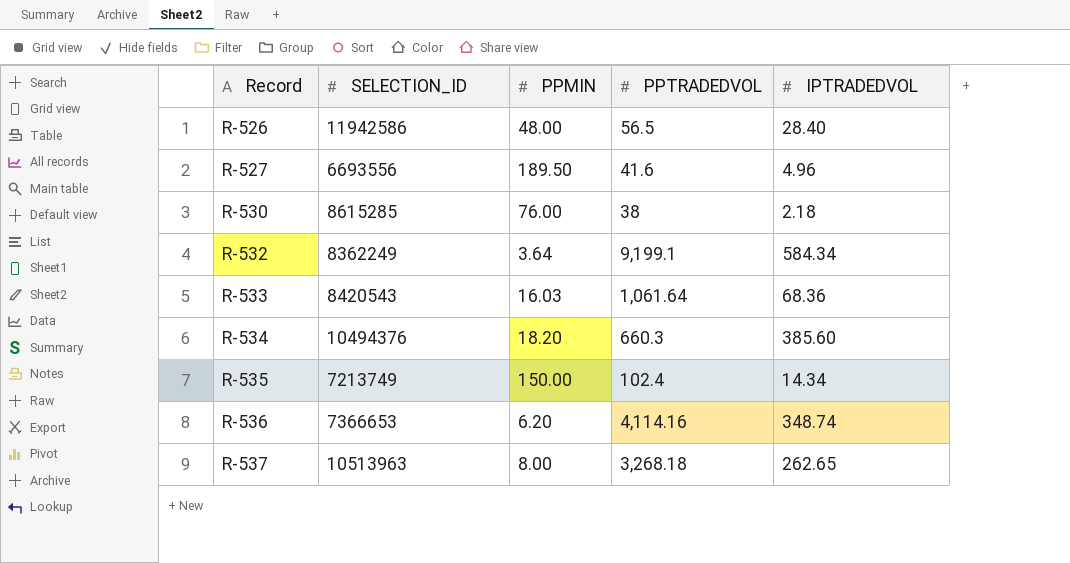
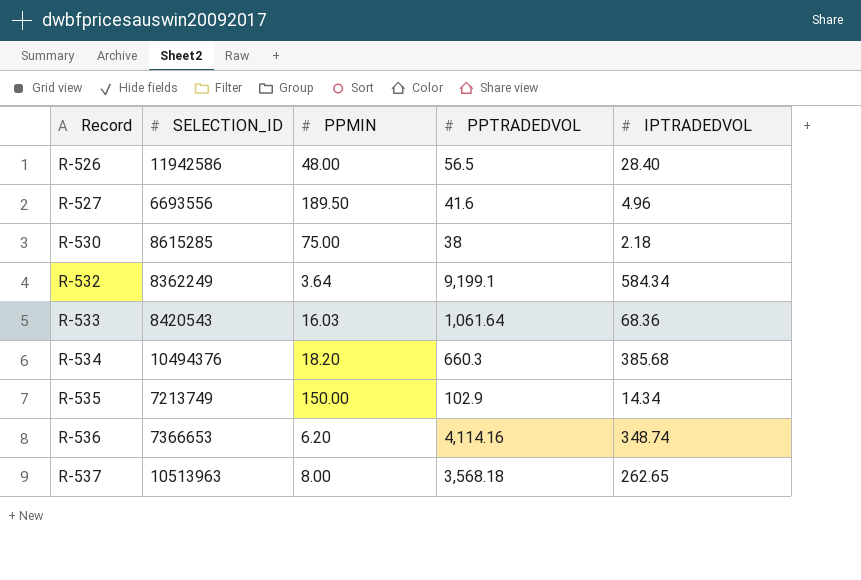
R-530 | PPMIN: 76.00 -> 75.00
R-534 | IPTRADEDVOL: 385.60 -> 385.68
R-535 | PPTRADEDVOL: 102.4 -> 102.9
R-537 | PPTRADEDVOL: 3,268.18 -> 3,568.18

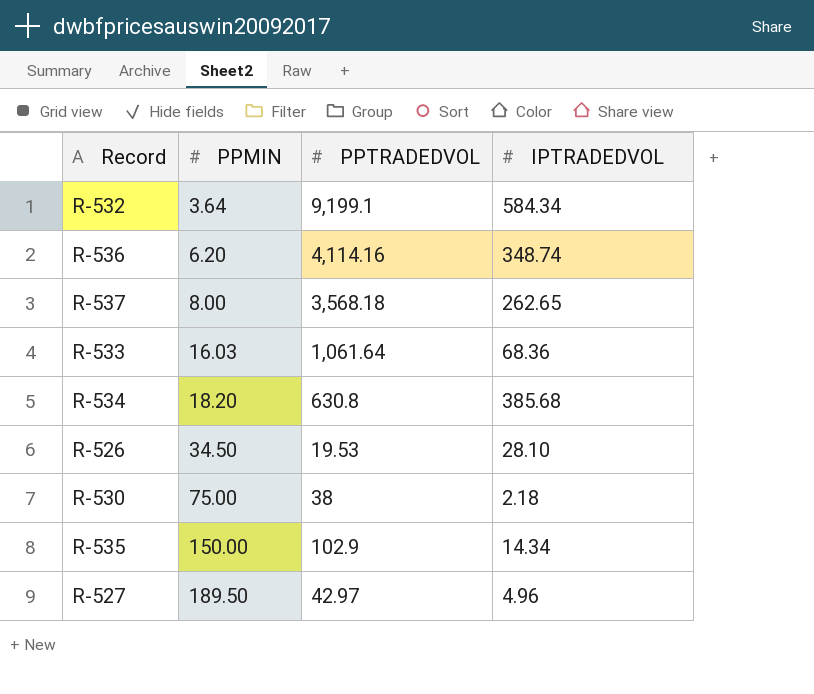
row order: Record ascending -> PPMIN ascending
column SELECTION_ID | position: 2 -> none
R-534 | PPTRADEDVOL: 660.3 -> 630.8
R-526 | PPMIN: 48.00 -> 34.50
R-526 | PPTRADEDVOL: 56.5 -> 19.53
R-526 | IPTRADEDVOL: 28.40 -> 28.10
R-527 | PPTRADEDVOL: 41.6 -> 42.97

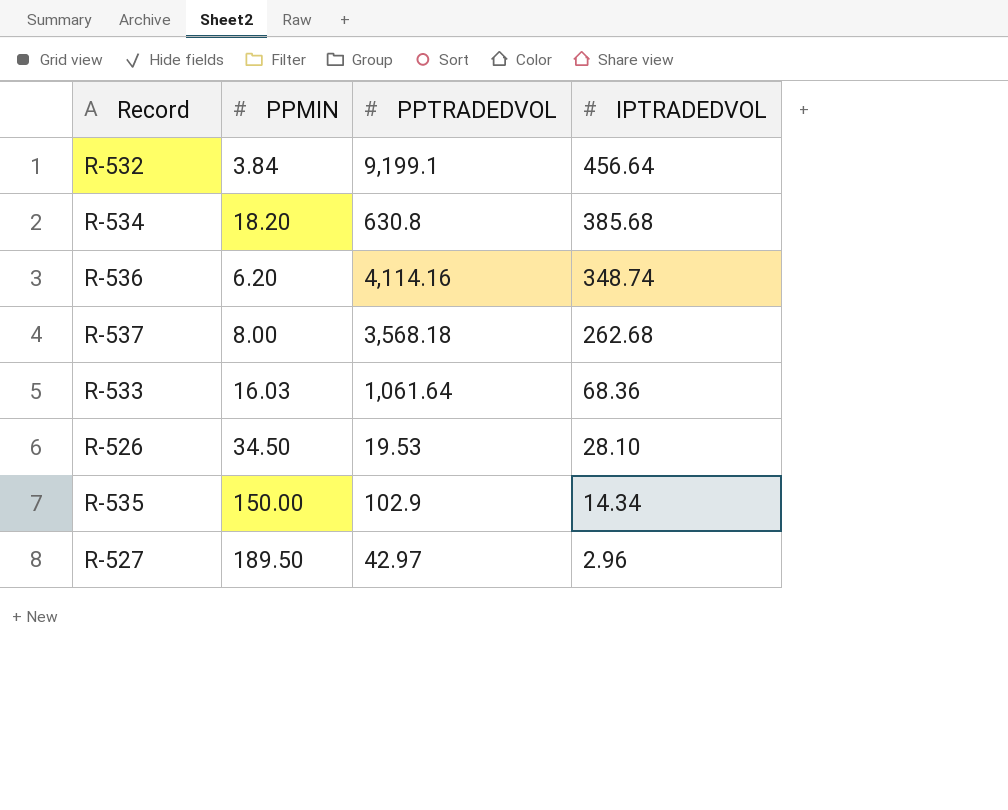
row order: PPMIN ascending -> IPTRADEDVOL descending
row R-530: 75.00 | 38 | 2.18 -> none
R-532 | PPMIN: 3.64 -> 3.84
R-532 | IPTRADEDVOL: 584.34 -> 456.64
R-537 | IPTRADEDVOL: 262.65 -> 262.68
R-527 | IPTRADEDVOL: 4.96 -> 2.96

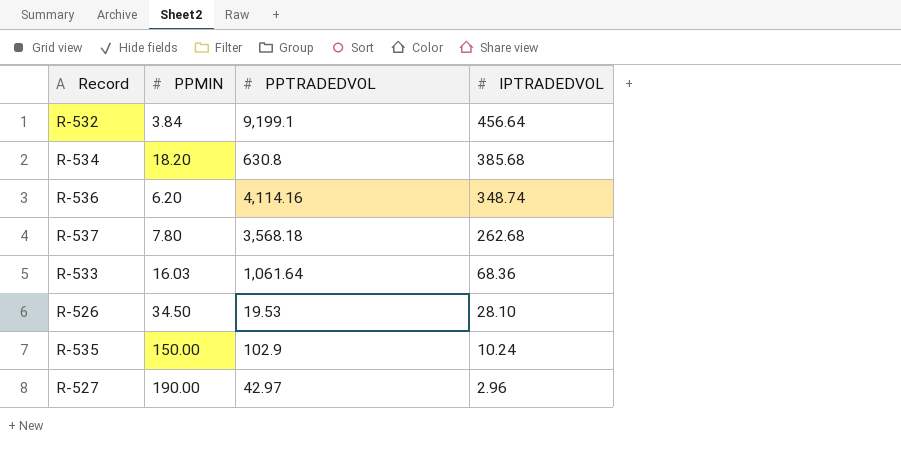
R-537 | PPMIN: 8.00 -> 7.80
R-535 | IPTRADEDVOL: 14.34 -> 10.24
R-527 | PPMIN: 189.50 -> 190.00

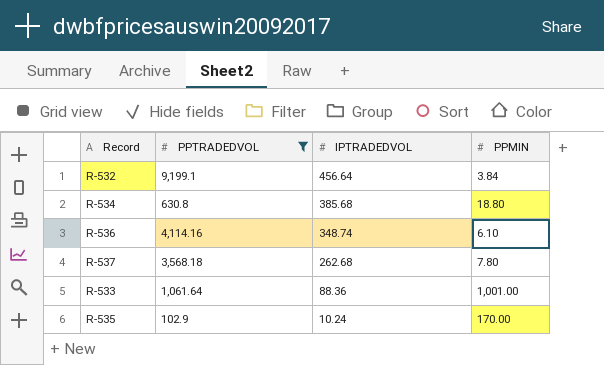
filter: none -> PPTRADEDVOL >= 102.9
column PPMIN | position: 2 -> 4
R-534 | PPMIN: 18.20 -> 18.80
R-536 | PPMIN: 6.20 -> 6.10
R-533 | IPTRADEDVOL: 68.36 -> 88.36
R-533 | PPMIN: 16.03 -> 1,001.00
R-535 | PPMIN: 150.00 -> 170.00

